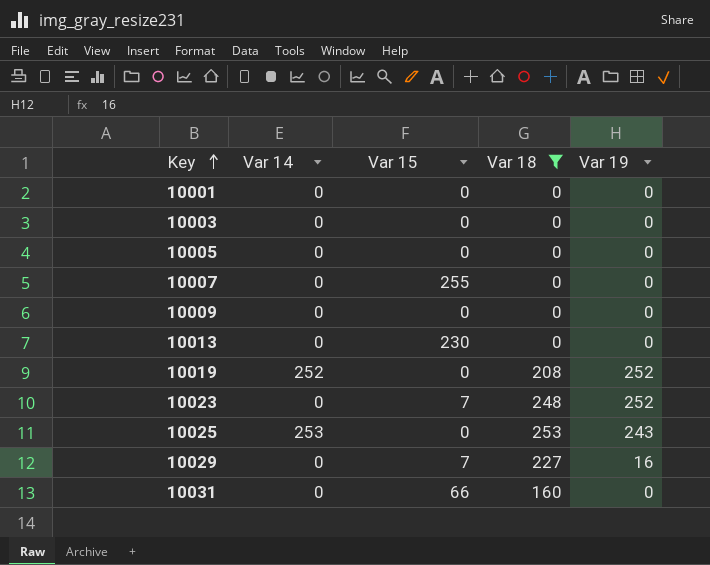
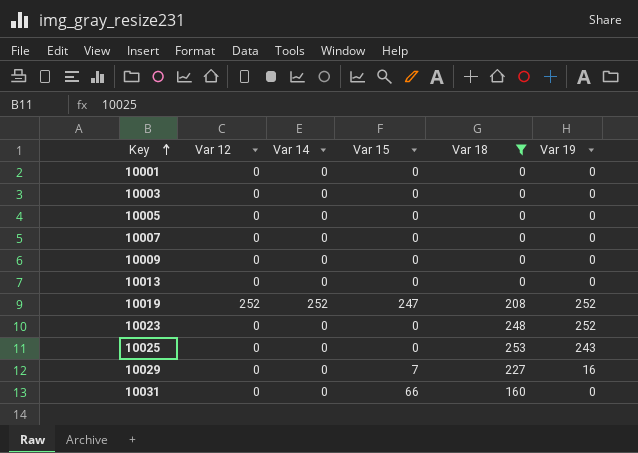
column Var 12 | position: none -> 2
10007 | Var 15: 255 -> 0
10013 | Var 15: 230 -> 0
10019 | Var 15: 0 -> 247
10023 | Var 15: 7 -> 0
10025 | Var 14: 253 -> 0

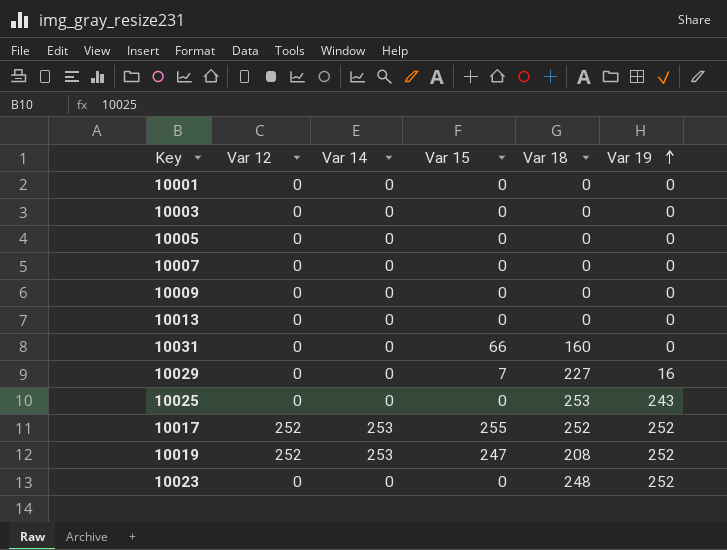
filter: Var 18 != 252 -> none
row order: Key ascending -> Var 19 ascending
10019 | Var 14: 252 -> 253

